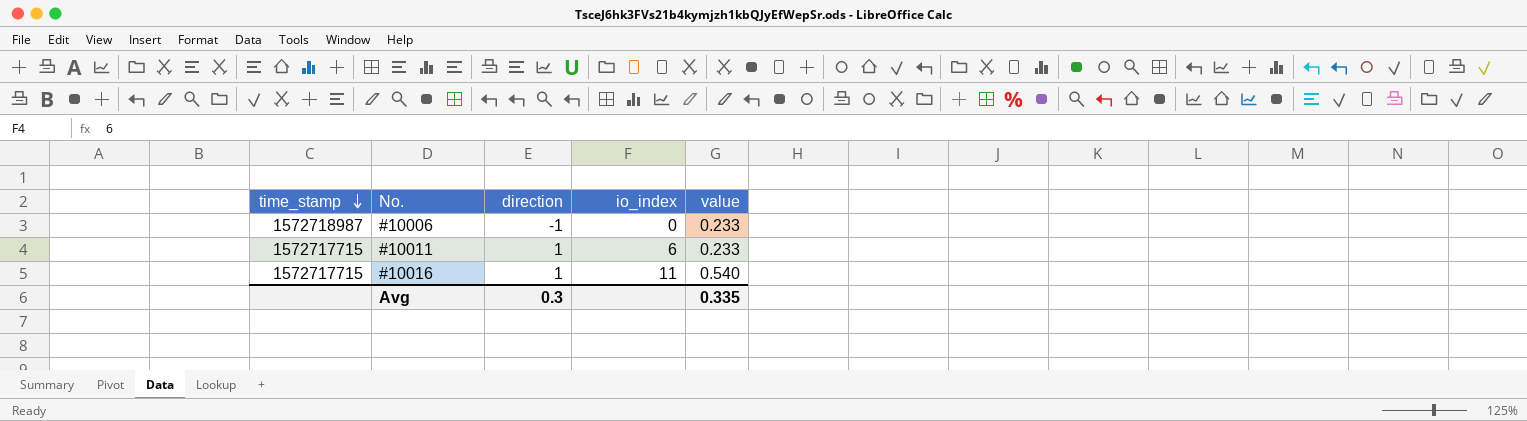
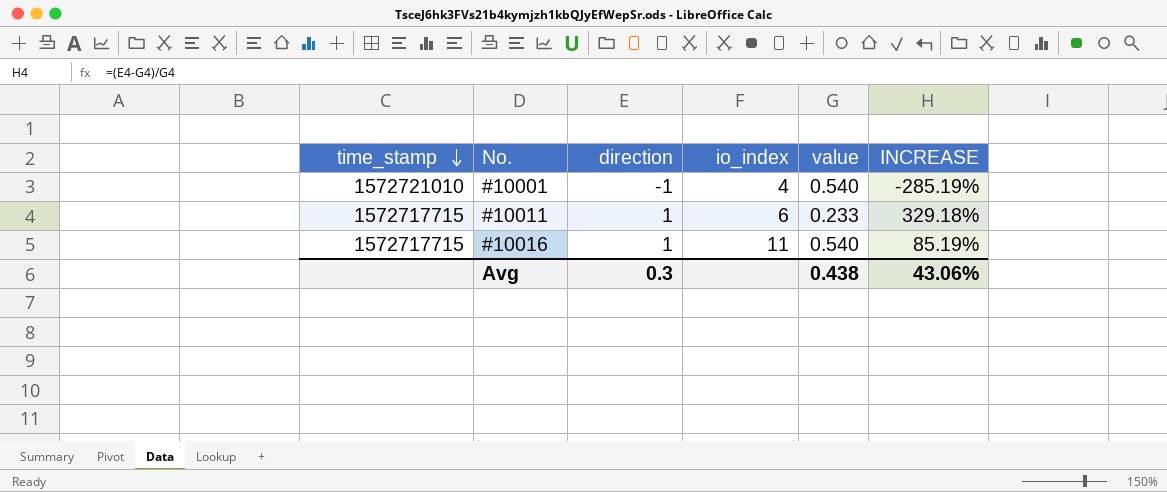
column INCREASE | formula: none -> ([direction] - [value]) / [value]
row #10006: 1572718987 | -1 | 0 | 0.233 -> none
row #10001: none -> 1572721010 | -1 | 4 | 0.540 | -285.19%
Avg | value: 0.335 -> 0.438

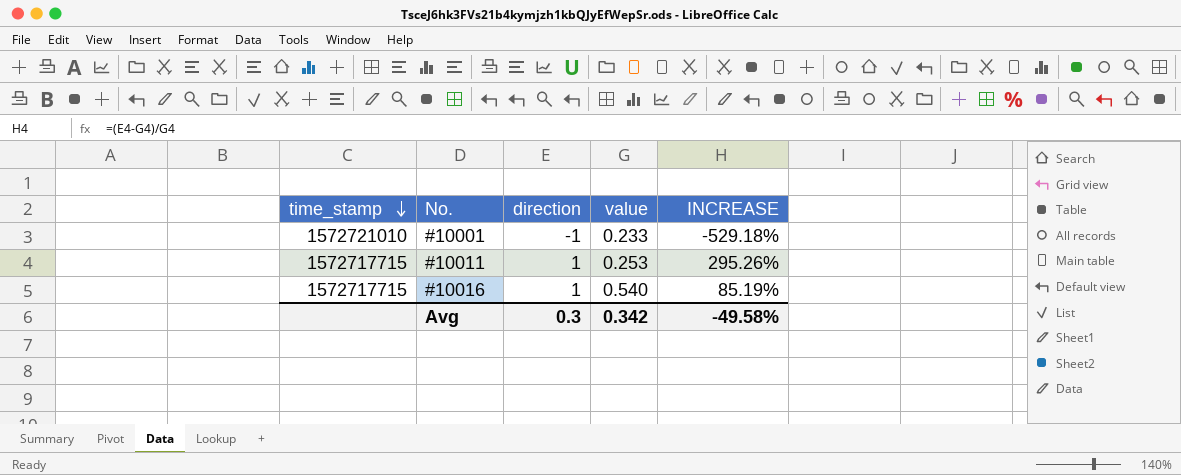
column io_index | position: 4 -> none
#10001 | value: 0.540 -> 0.233
#10001 | INCREASE: -285.19% -> -529.18%
#10011 | value: 0.233 -> 0.253
#10011 | INCREASE: 329.18% -> 295.26%
Avg | value: 0.438 -> 0.342
Avg | INCREASE: 43.06% -> -49.58%

